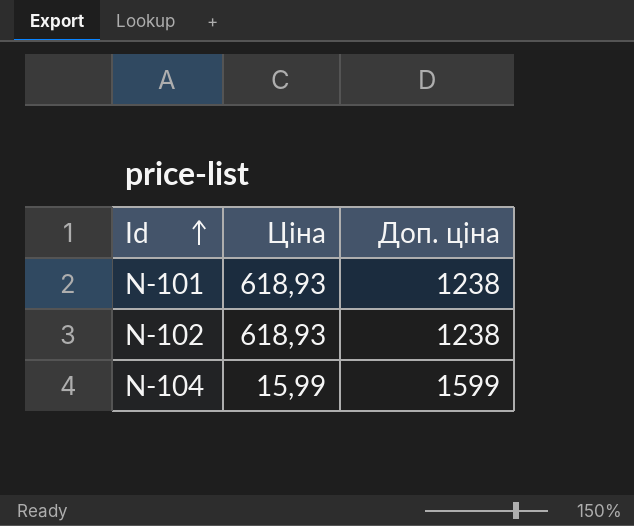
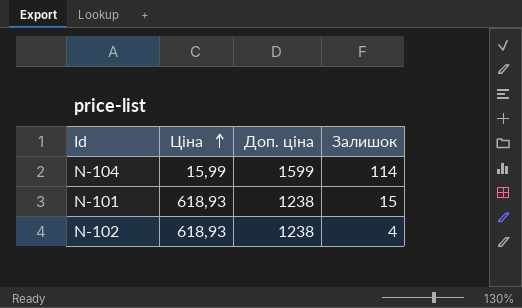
row order: Id ascending -> Ціна ascending
column Залишок | position: none -> 4

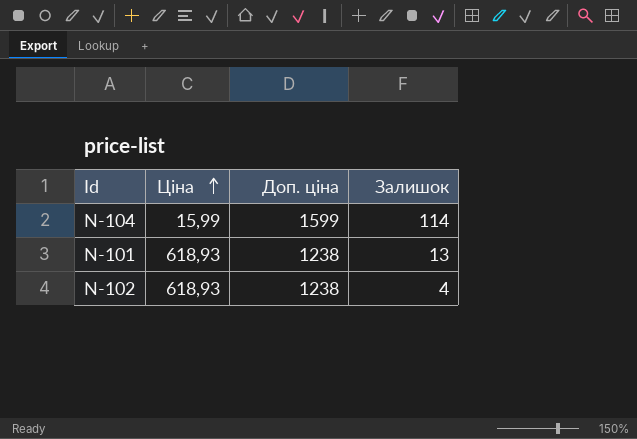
N-101 | Залишок: 15 -> 13

